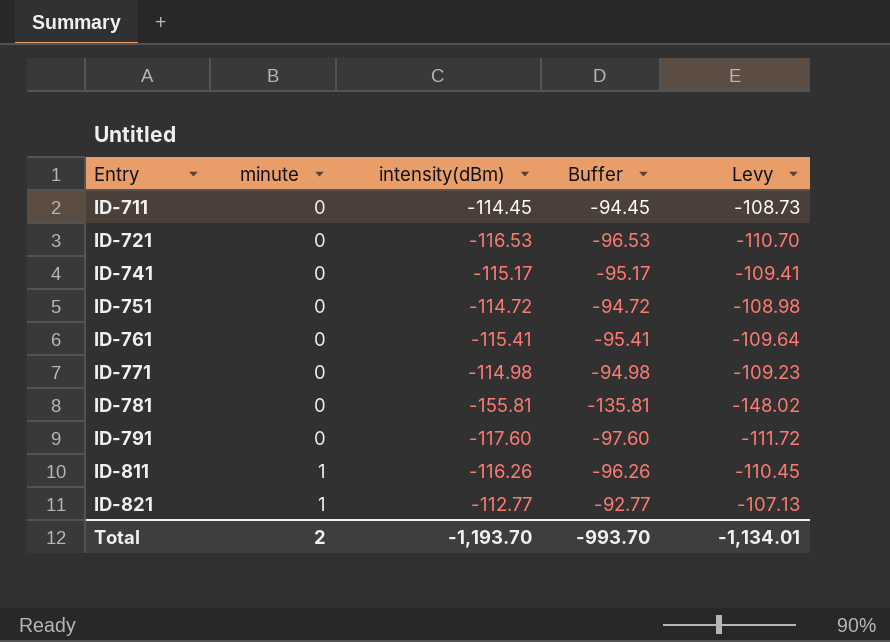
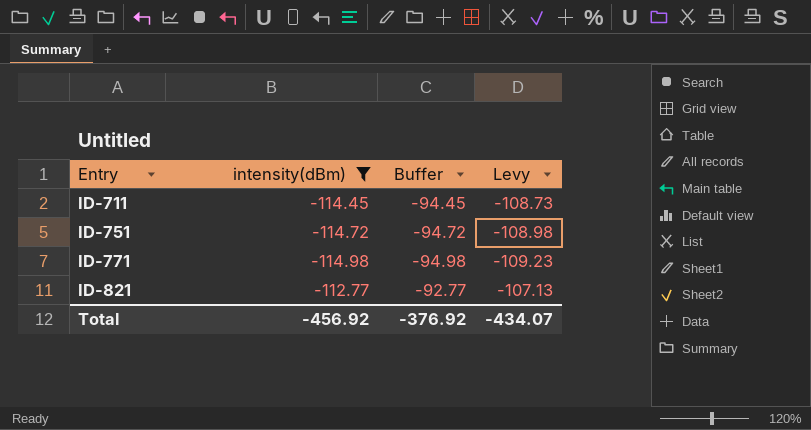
filter: none -> intensity(dBm) >= -114.98
column minute | position: 2 -> none
Total | intensity(dBm): -1,193.70 -> -456.92
Total | Buffer: -993.70 -> -376.92
Total | Levy: -1,134.01 -> -434.07

